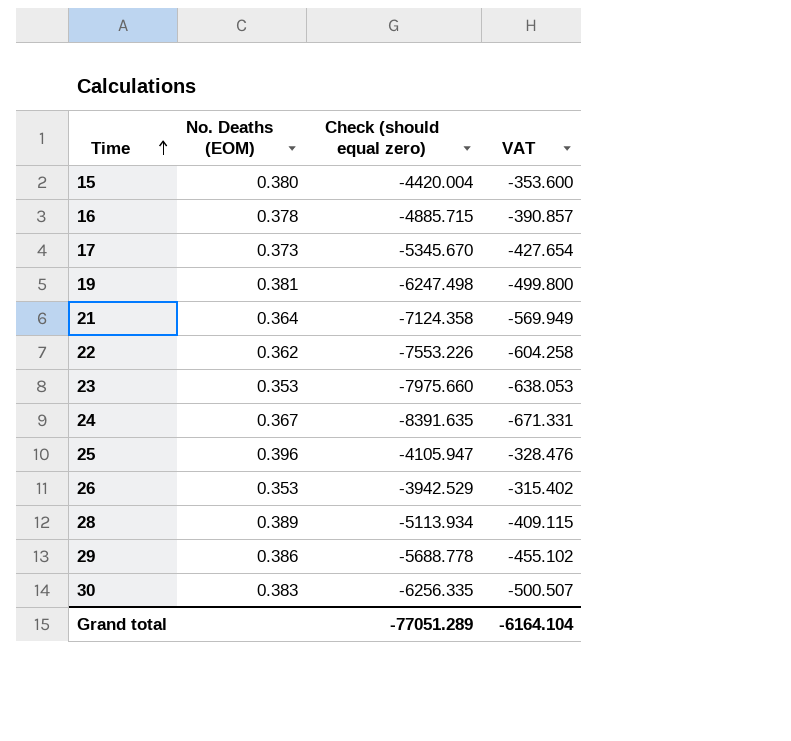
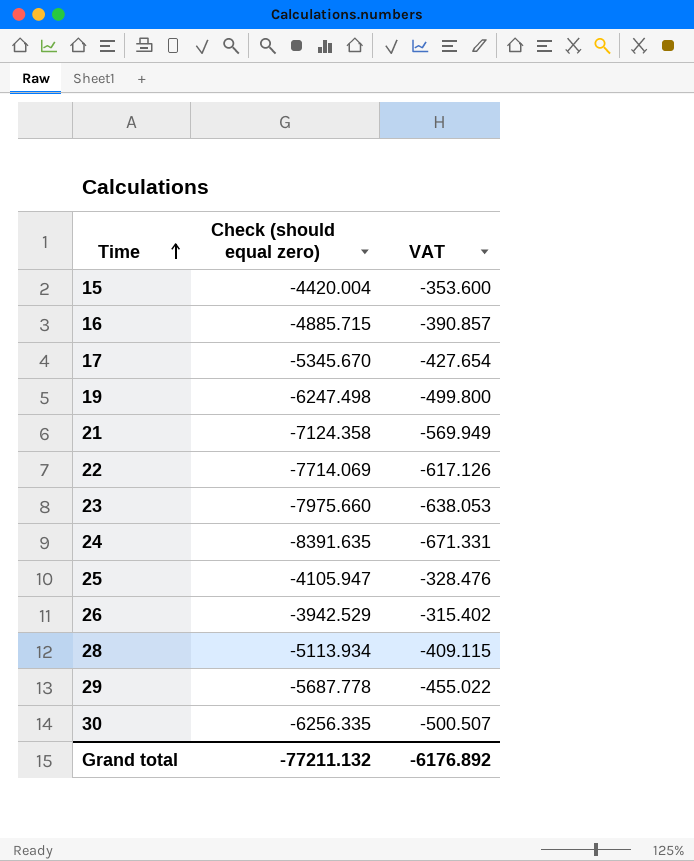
column No. Deaths (EOM) | position: 2 -> none
22 | Check (should equal zero): -7553.226 -> -7714.069
22 | VAT: -604.258 -> -617.126
29 | Check (should equal zero): -5688.778 -> -5687.778
29 | VAT: -455.102 -> -455.022
Grand total | Check (should equal zero): -77051.289 -> -77211.132
Grand total | VAT: -6164.104 -> -6176.892

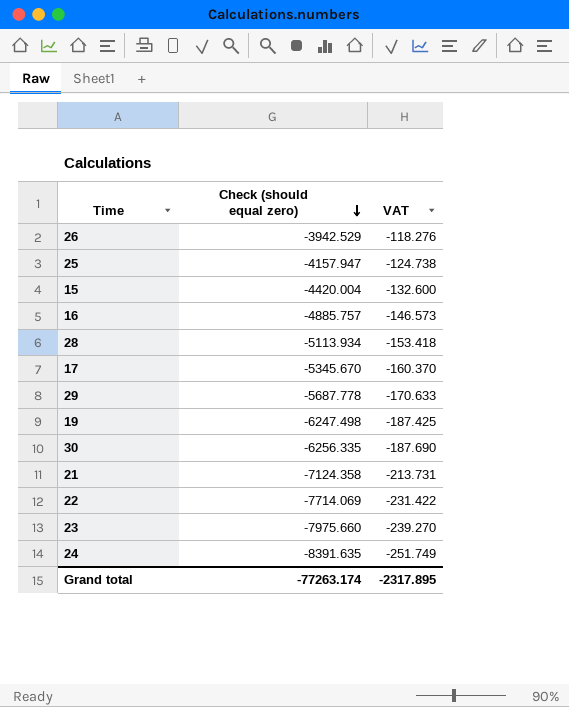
row order: Time ascending -> Check (should equal zero) descending
column VAT | formula: [Check (should equal zero)] * 0.08 -> [Check (should equal zero)] * 0.03
25 | Check (should equal zero): -4105.947 -> -4157.947
16 | Check (should equal zero): -4885.715 -> -4885.757
Grand total | Check (should equal zero): -77211.132 -> -77263.174
Grand total | VAT: -6176.892 -> -2317.895

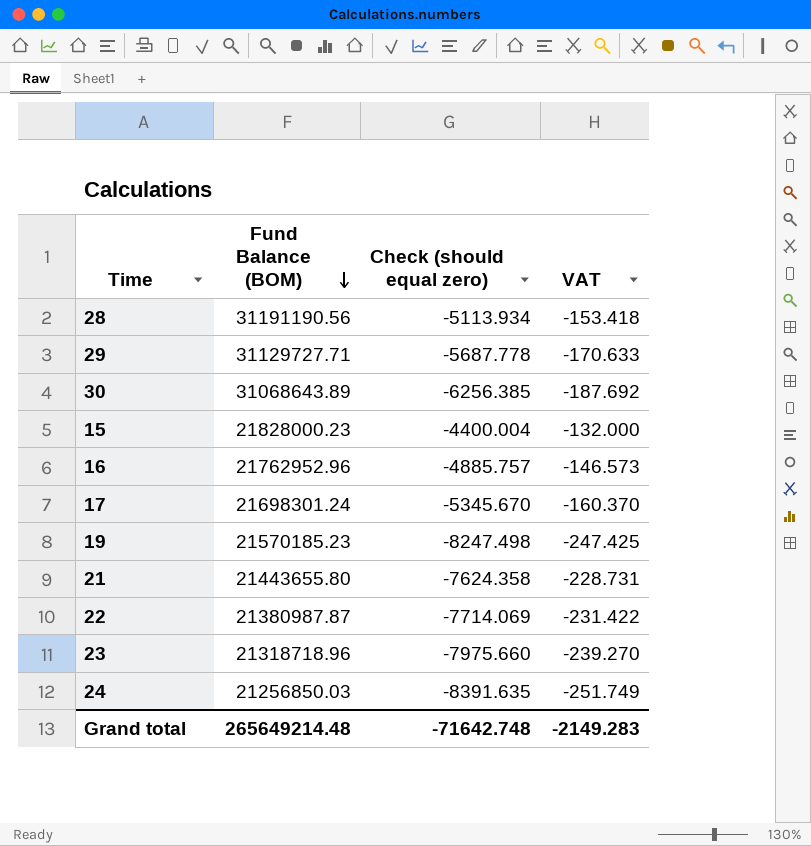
row order: Check (should equal zero) descending -> Fund Balance (BOM) descending
column Fund Balance (BOM) | position: none -> 2
row 26: -3942.529 | -118.276 -> none
row 25: -4157.947 | -124.738 -> none
30 | Check (should equal zero): -6256.335 -> -6256.385
30 | VAT: -187.690 -> -187.692
15 | Check (should equal zero): -4420.004 -> -4400.004
15 | VAT: -132.600 -> -132.000
19 | Check (should equal zero): -6247.498 -> -8247.498
19 | VAT: -187.425 -> -247.425
21 | Check (should equal zero): -7124.358 -> -7624.358
21 | VAT: -213.731 -> -228.731
Grand total | Check (should equal zero): -77263.174 -> -71642.748
Grand total | VAT: -2317.895 -> -2149.283

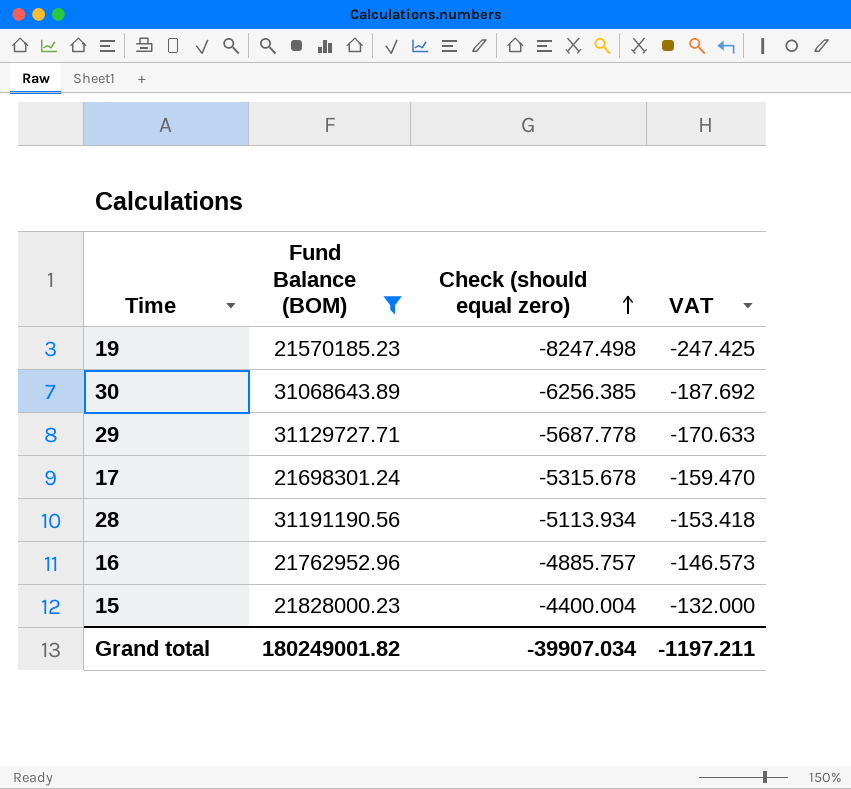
filter: none -> Fund Balance (BOM) >= 21570185.23
row order: Fund Balance (BOM) descending -> Check (should equal zero) ascending
17 | Check (should equal zero): -5345.670 -> -5315.678
17 | VAT: -160.370 -> -159.470
Grand total | Fund Balance (BOM): 265649214.48 -> 180249001.82
Grand total | Check (should equal zero): -71642.748 -> -39907.034
Grand total | VAT: -2149.283 -> -1197.211

